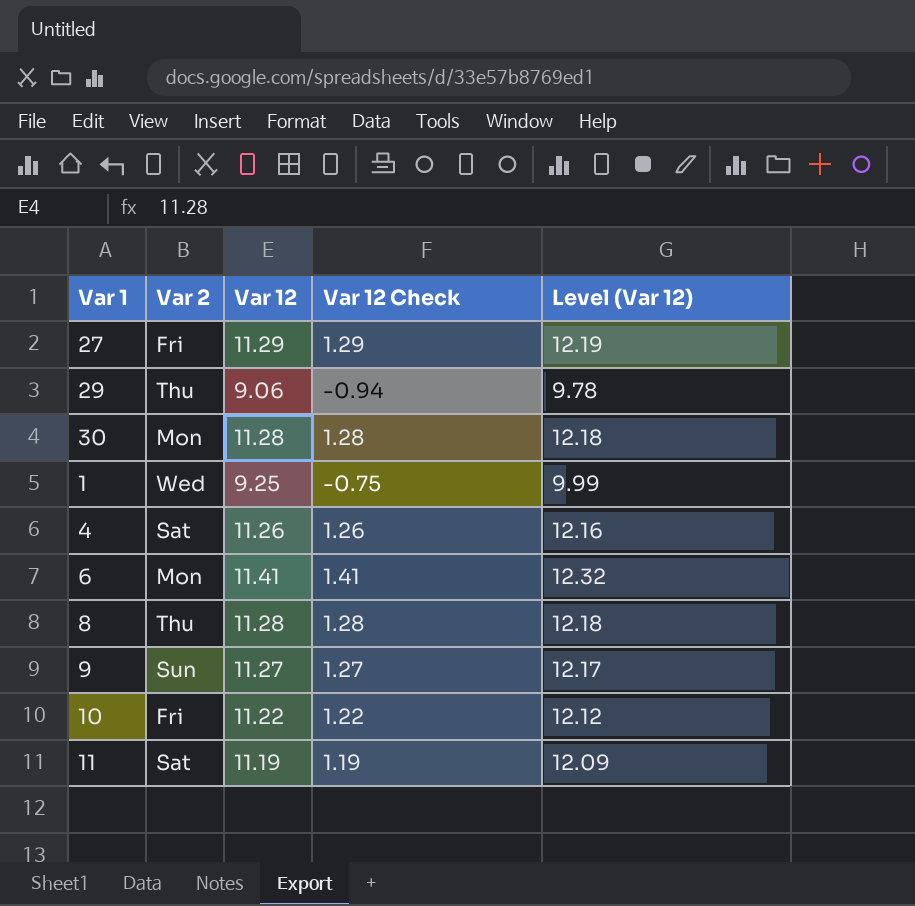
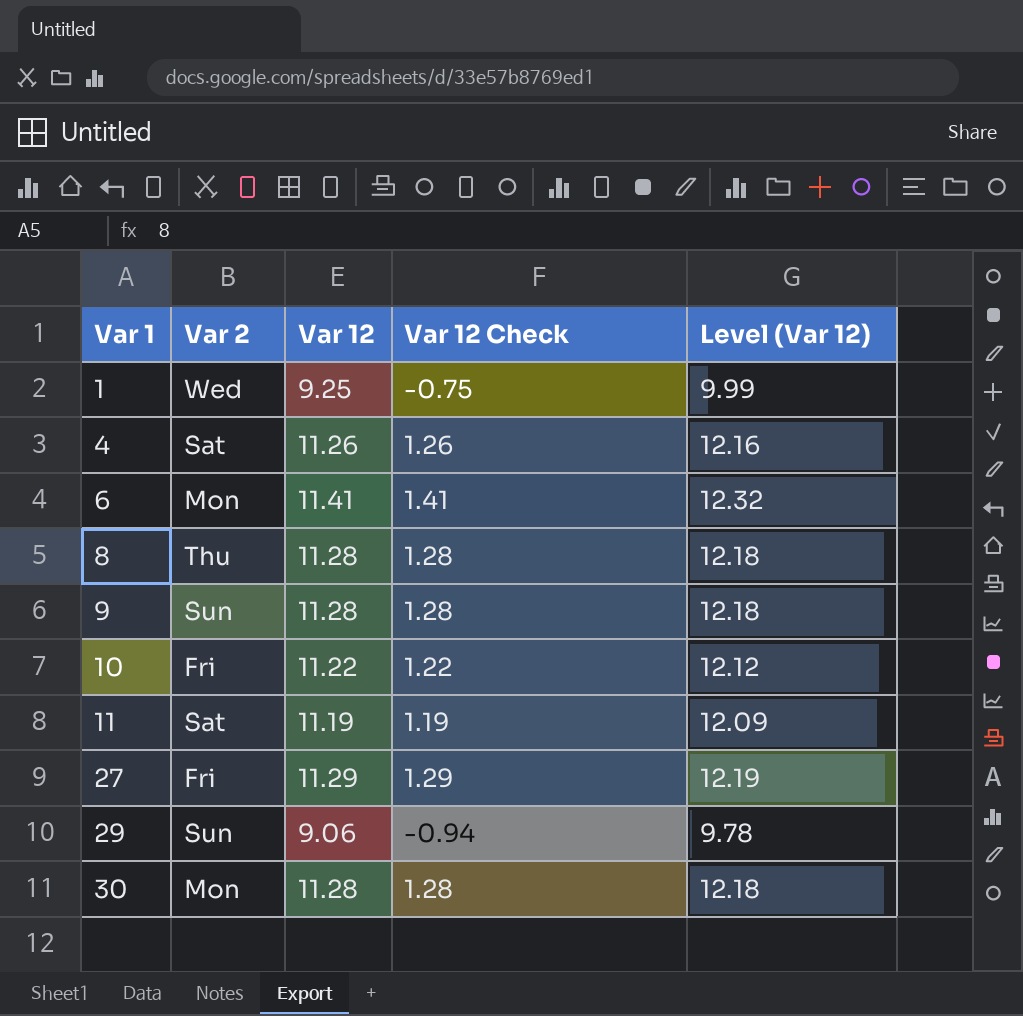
row order: none -> Var 1 ascending
9 | Var 12: 11.27 -> 11.28
9 | Var 12 Check: 1.27 -> 1.28
9 | Level (Var 12): 12.17 -> 12.18
29 | Var 2: Thu -> Sun

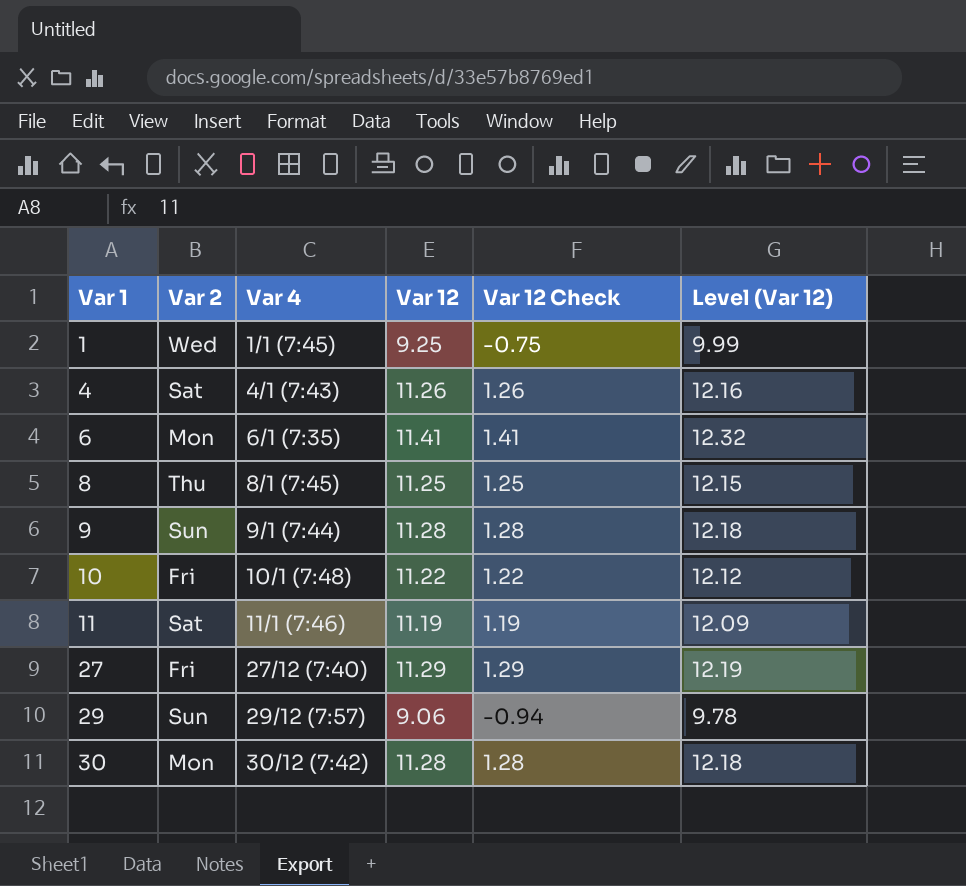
column Var 4 | position: none -> 3
8 | Var 12: 11.28 -> 11.25
8 | Var 12 Check: 1.28 -> 1.25
8 | Level (Var 12): 12.18 -> 12.15

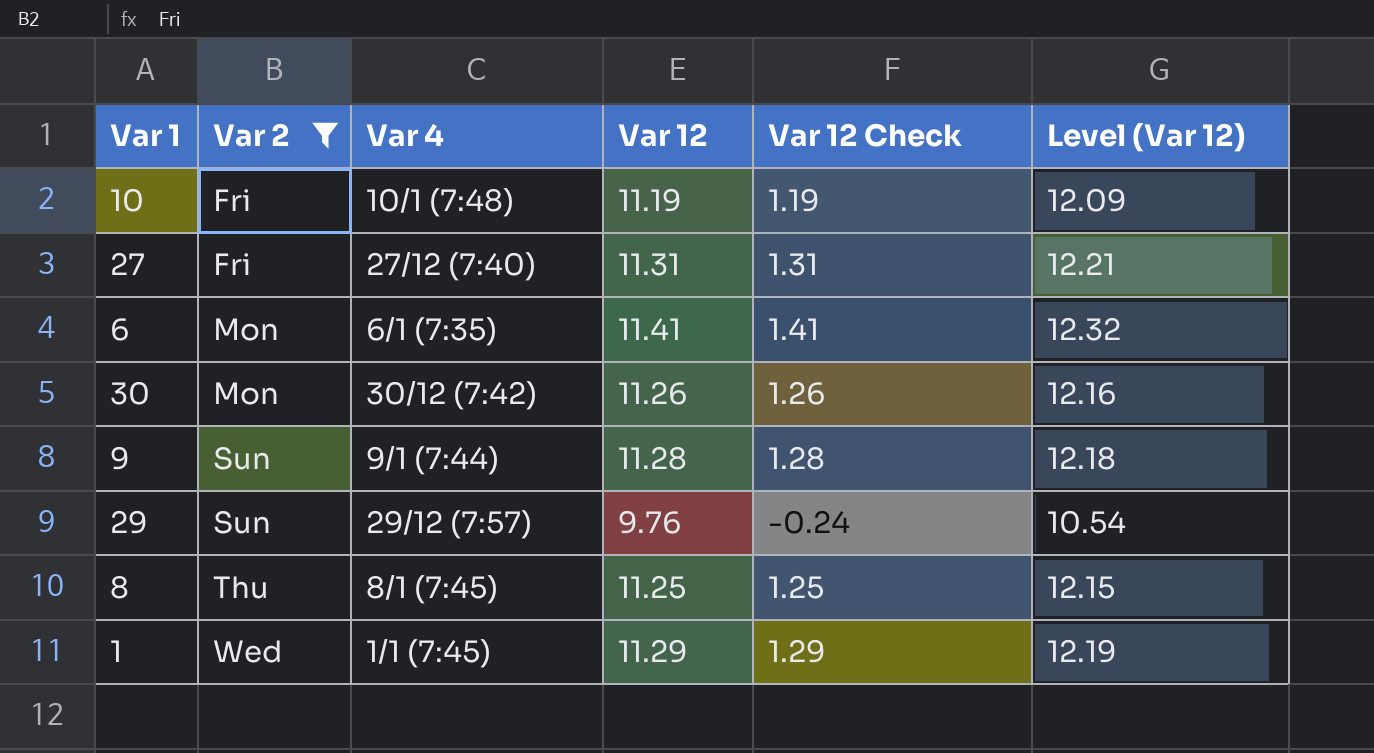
filter: none -> Var 2 != Sat
row order: Var 1 ascending -> Var 2 ascending
10 | Var 12: 11.22 -> 11.19
10 | Var 12 Check: 1.22 -> 1.19
10 | Level (Var 12): 12.12 -> 12.09
27 | Var 12: 11.29 -> 11.31
27 | Var 12 Check: 1.29 -> 1.31
27 | Level (Var 12): 12.19 -> 12.21
30 | Var 12: 11.28 -> 11.26
30 | Var 12 Check: 1.28 -> 1.26
30 | Level (Var 12): 12.18 -> 12.16
29 | Var 12: 9.06 -> 9.76
29 | Var 12 Check: -0.94 -> -0.24
29 | Level (Var 12): 9.78 -> 10.54
1 | Var 12: 9.25 -> 11.29
1 | Var 12 Check: -0.75 -> 1.29
1 | Level (Var 12): 9.99 -> 12.19

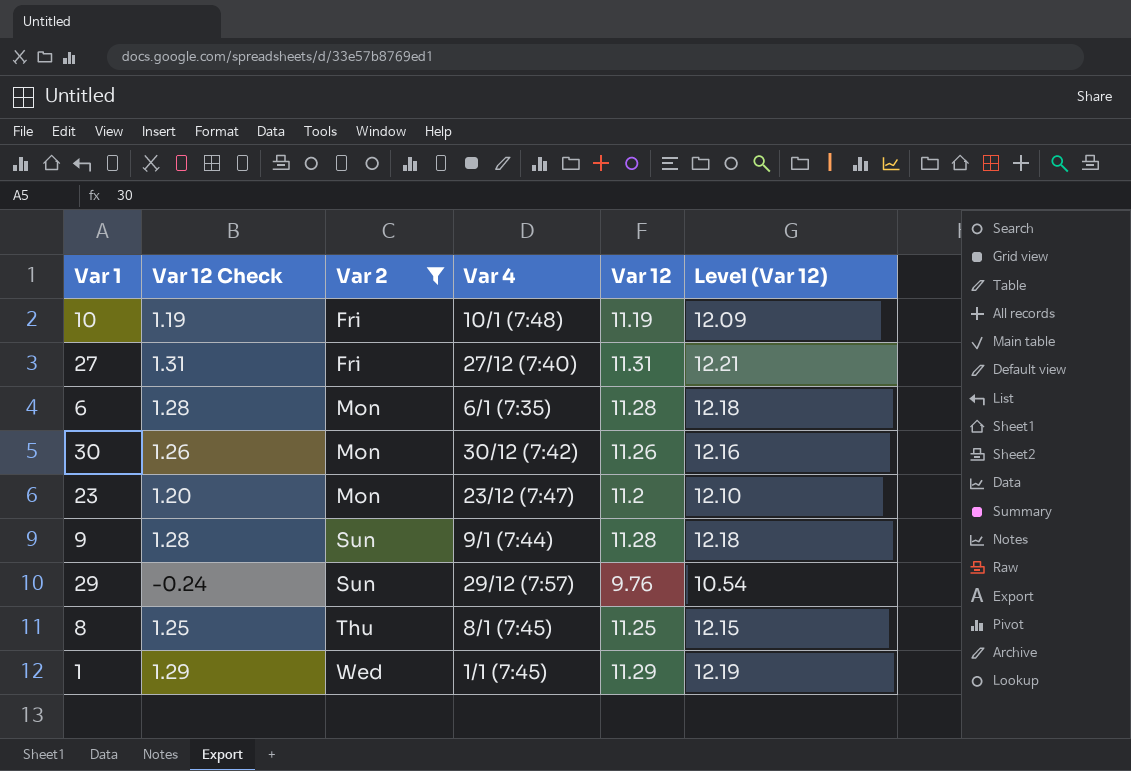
column Var 12 Check | position: 5 -> 2
6 | Var 12 Check: 1.41 -> 1.28
6 | Var 12: 11.41 -> 11.28
6 | Level (Var 12): 12.32 -> 12.18
row 23: none -> 1.20 | Mon | 23/12 (7:47) | 11.2 | 12.10

